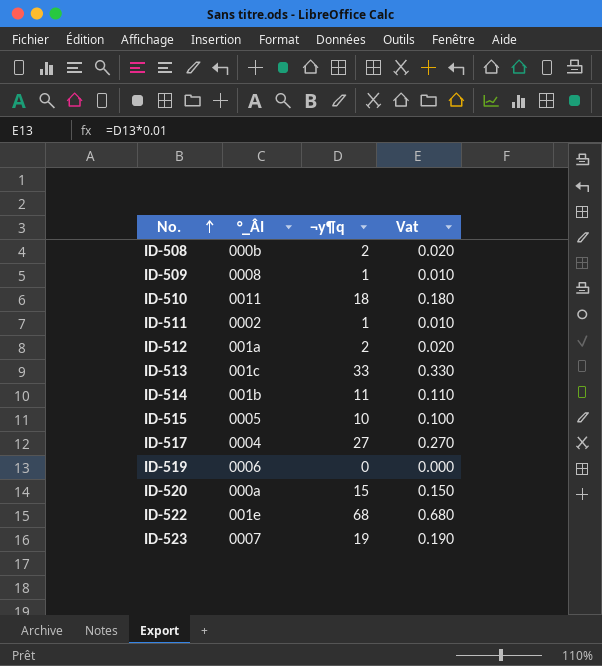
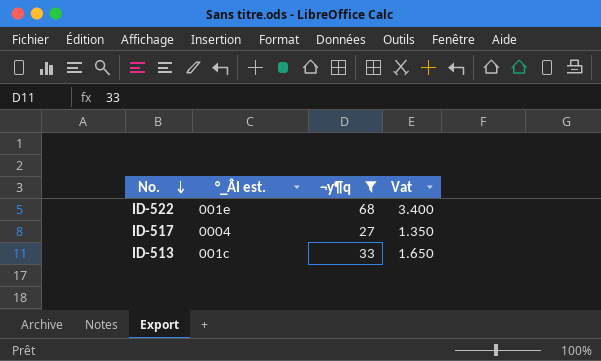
filter: none -> ¬y¶q >= 27
row order: No. ascending -> No. descending
column name: °_ÂI -> °_ÂI est.
column Vat | formula: [¬y¶q] * 0.01 -> [¬y¶q] * 0.05

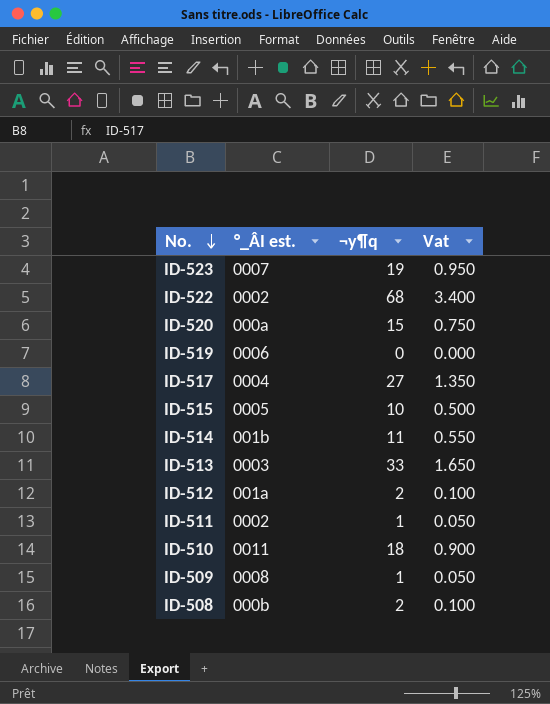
filter: ¬y¶q >= 27 -> none
ID-522 | °_ÂI est.: 001e -> 0002
ID-513 | °_ÂI est.: 001c -> 0003

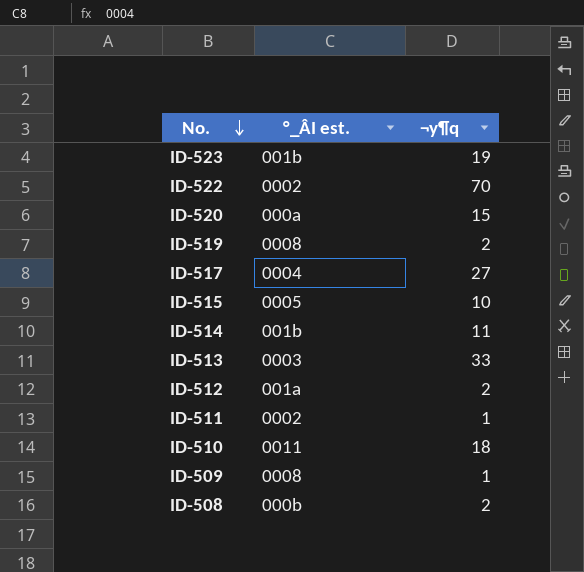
column Vat | formula: [¬y¶q] * 0.05 -> none
ID-523 | °_ÂI est.: 0007 -> 001b
ID-522 | ¬y¶q: 68 -> 70
ID-519 | °_ÂI est.: 0006 -> 0008
ID-519 | ¬y¶q: 0 -> 2

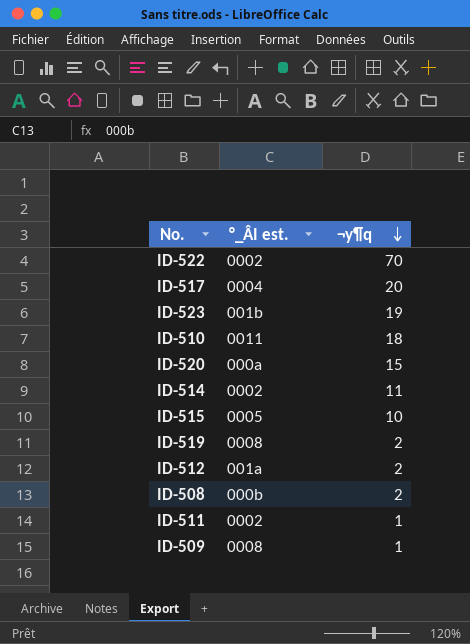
row order: No. descending -> ¬y¶q descending
row ID-513: 0003 | 33 -> none
ID-517 | ¬y¶q: 27 -> 20
ID-514 | °_ÂI est.: 001b -> 0002

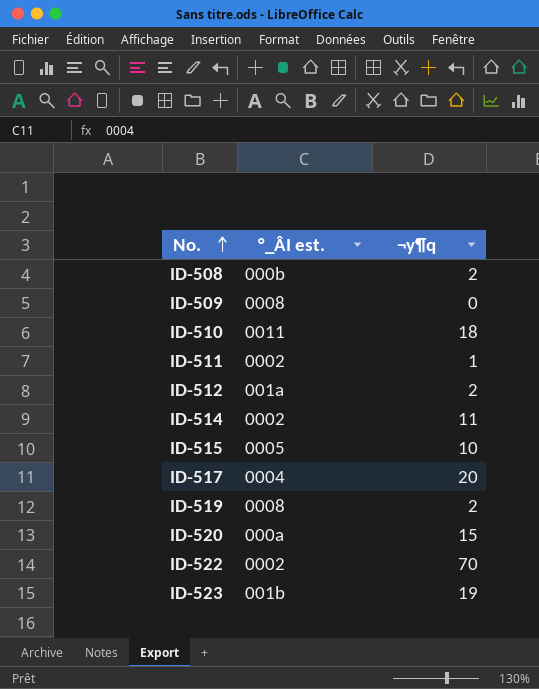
row order: ¬y¶q descending -> No. ascending
ID-509 | ¬y¶q: 1 -> 0

